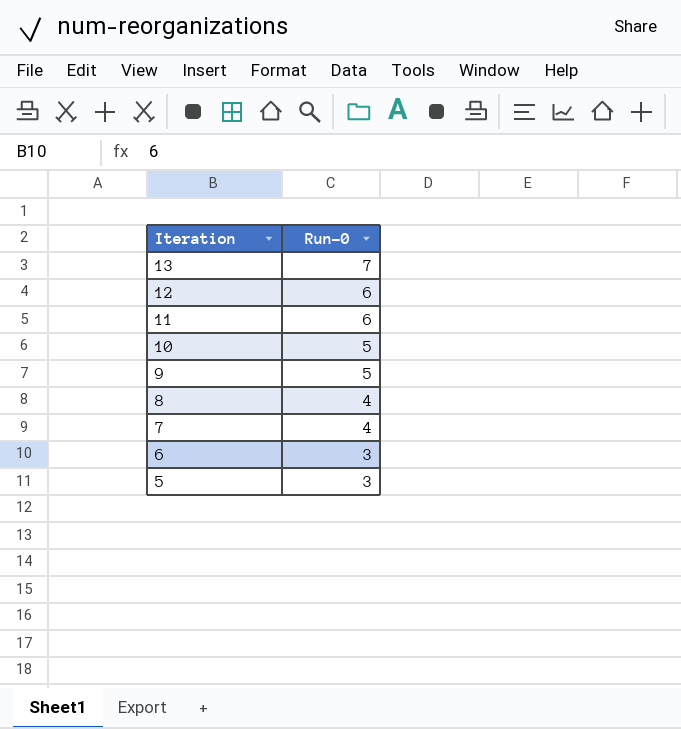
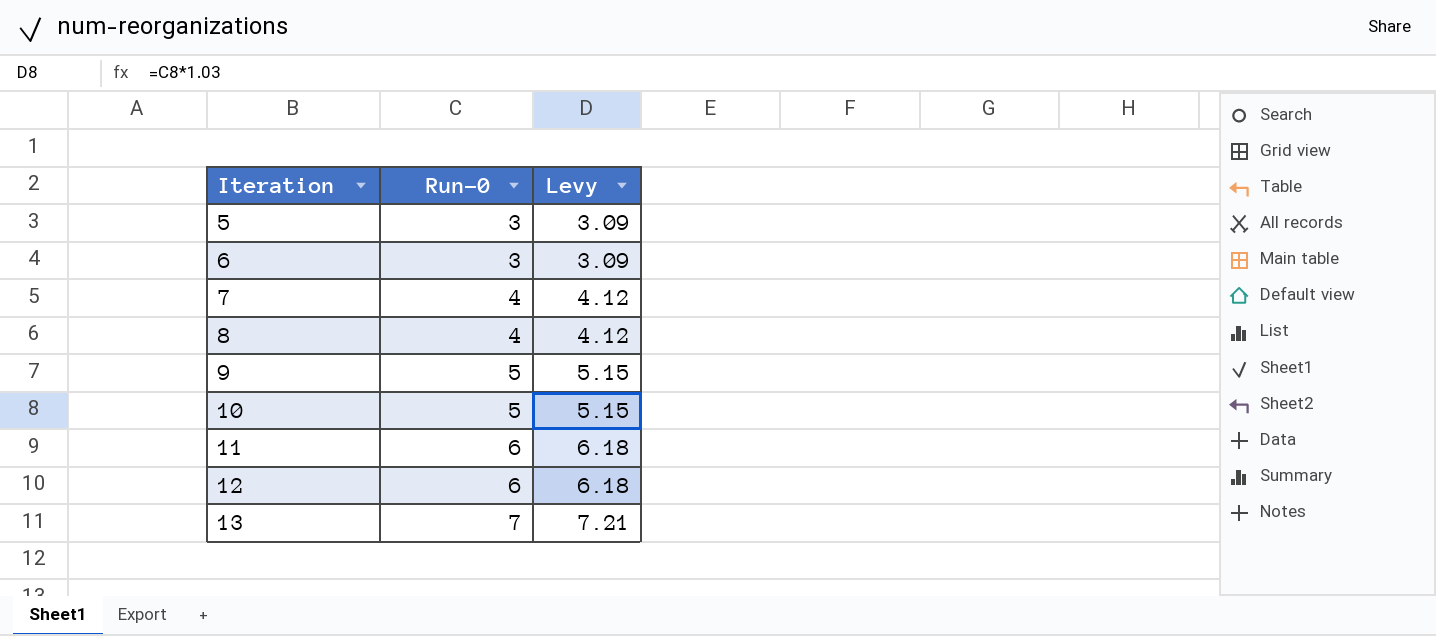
row order: Iteration descending -> Iteration ascending
column Levy | formula: none -> [Run-0] * 1.03

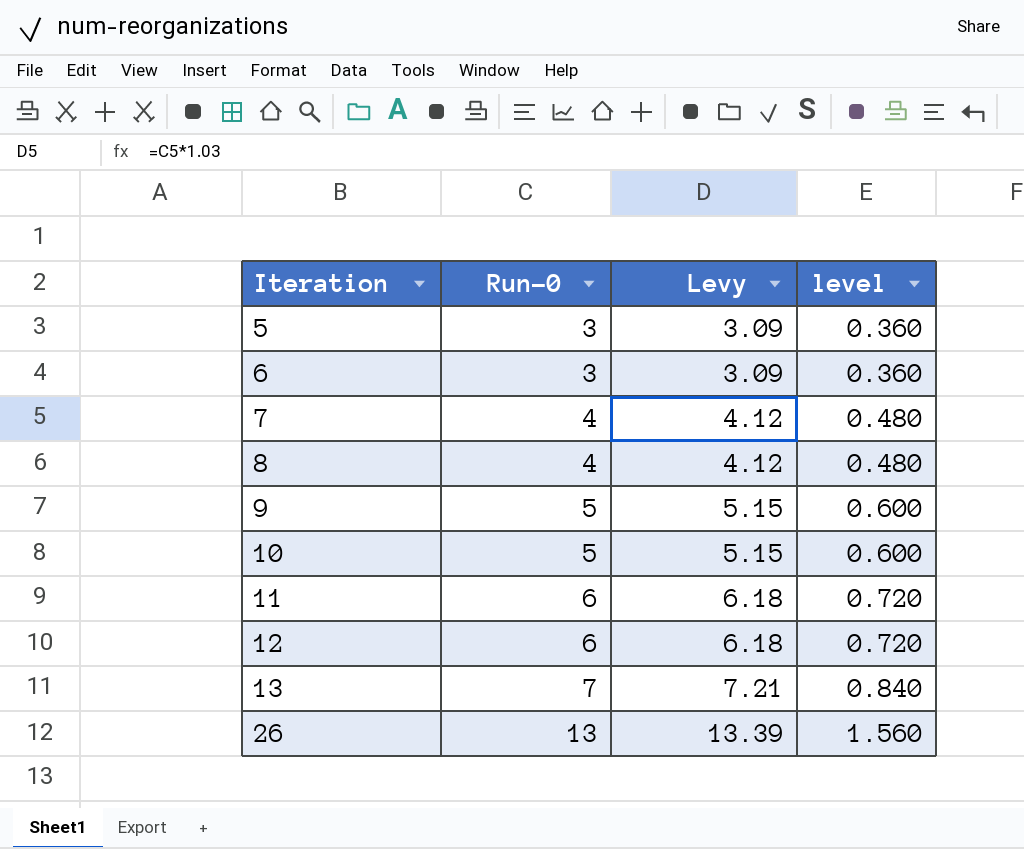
column level | formula: none -> [Run-0] * 0.12
row 26: none -> 13 | 13.39 | 1.560

